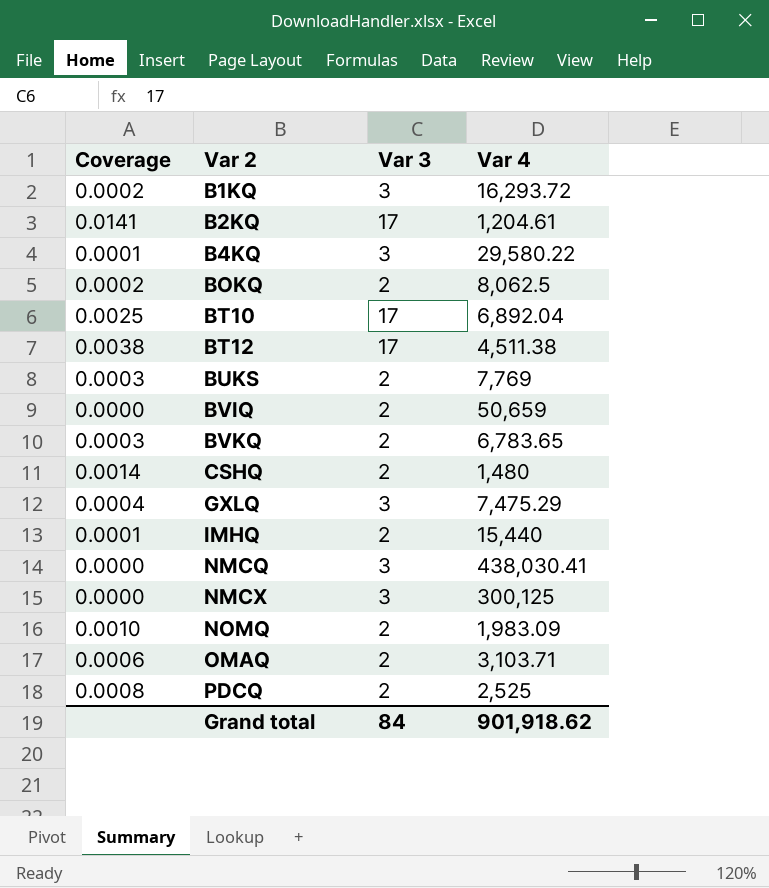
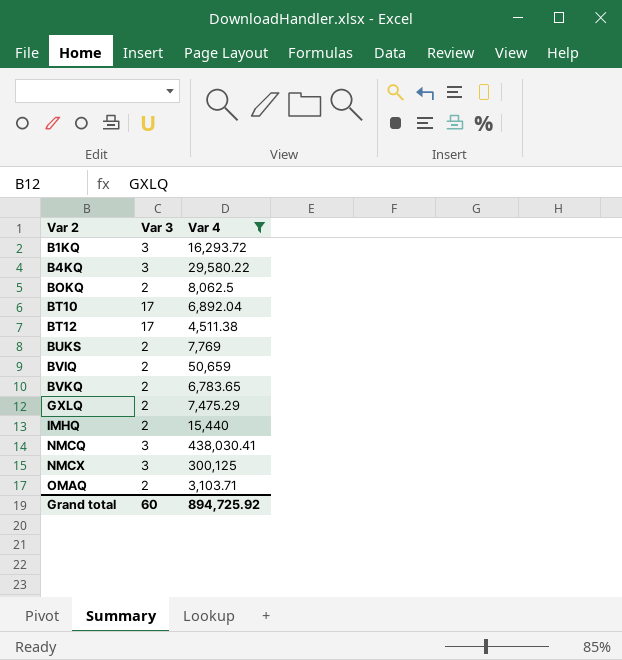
filter: none -> Var 4 >= 3,103.71
column Coverage | formula: [Var 3] / [Var 4] -> none
GXLQ | Var 3: 3 -> 2
Grand total | Var 3: 84 -> 60
Grand total | Var 4: 901,918.62 -> 894,725.92

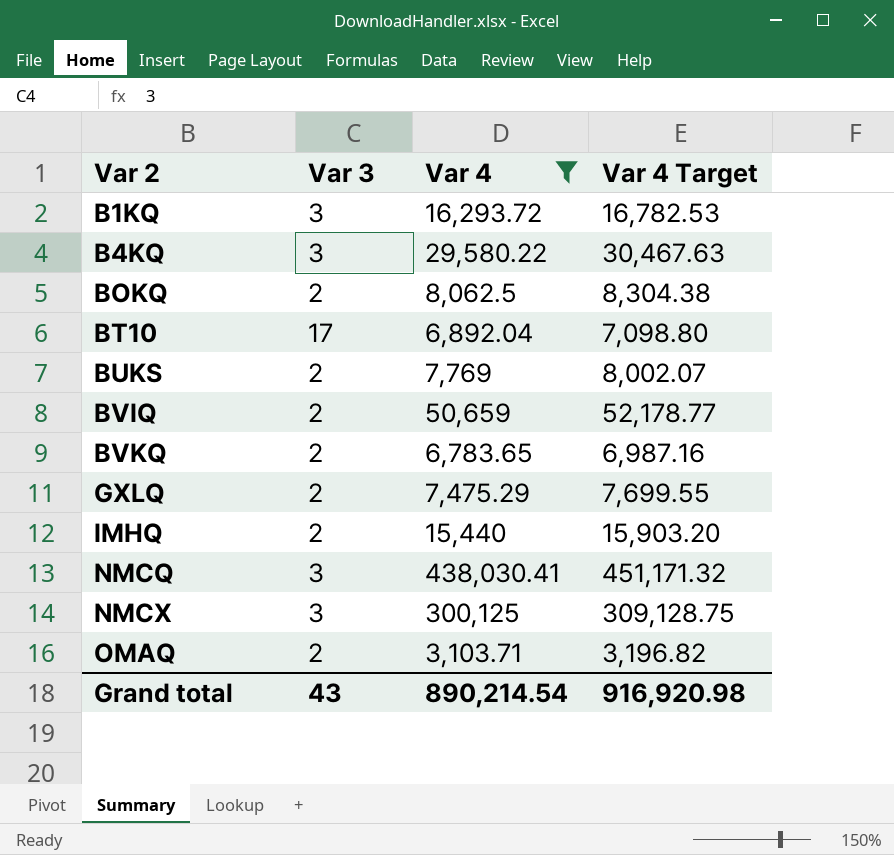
column Var 4 Target | formula: none -> [Var 4] * 1.03
row BT12: 17 | 4,511.38 -> none
Grand total | Var 3: 60 -> 43
Grand total | Var 4: 894,725.92 -> 890,214.54

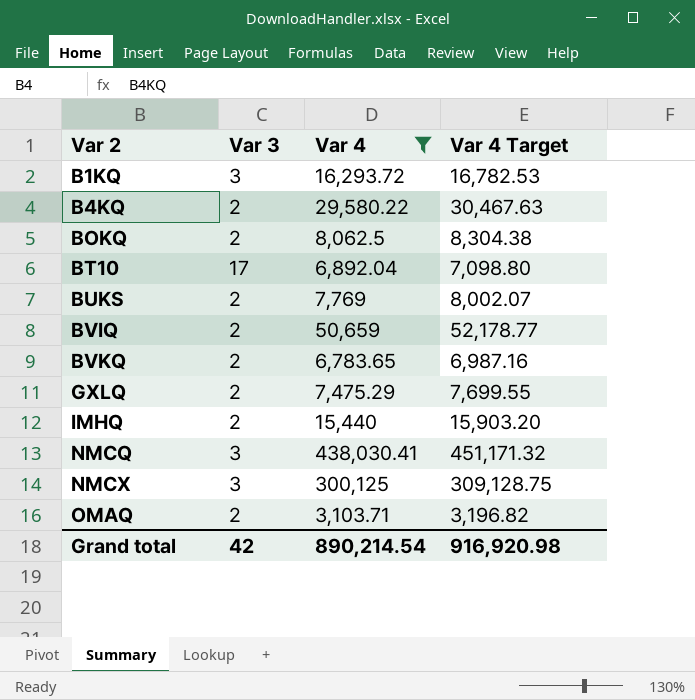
B4KQ | Var 3: 3 -> 2
Grand total | Var 3: 43 -> 42

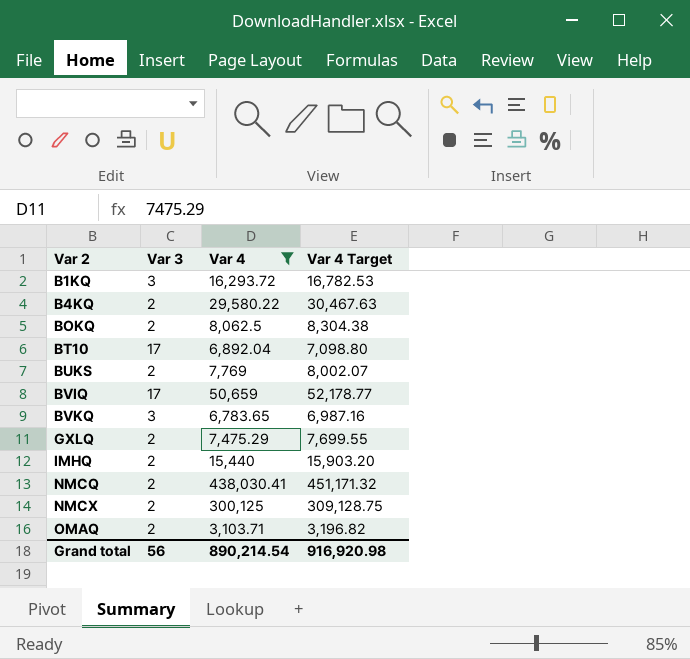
BVIQ | Var 3: 2 -> 17
BVKQ | Var 3: 2 -> 3
NMCQ | Var 3: 3 -> 2
NMCX | Var 3: 3 -> 2
Grand total | Var 3: 42 -> 56

